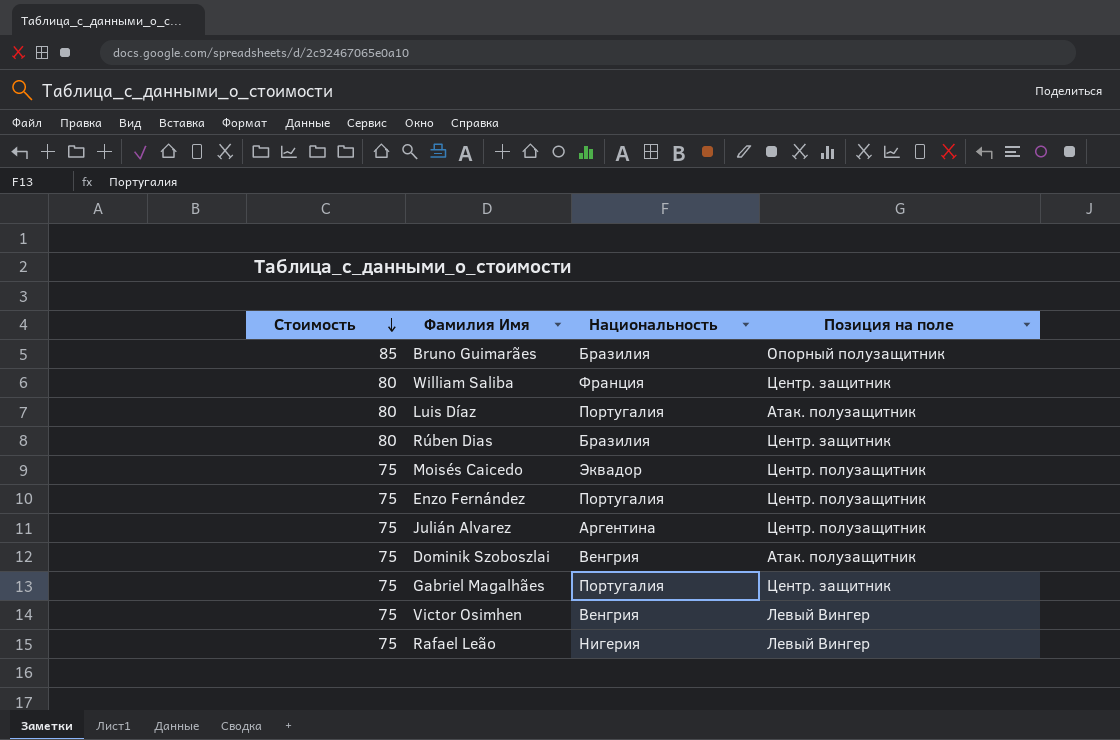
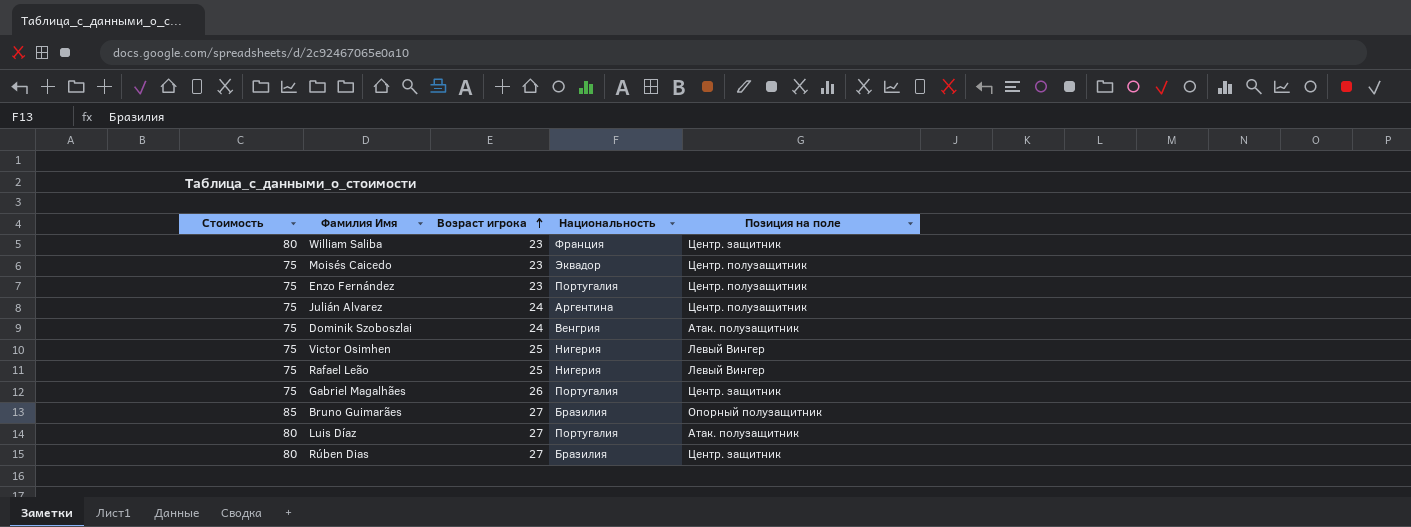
row order: Стоимость descending -> Возраст игрока ascending
column Возраст игрока | position: none -> 3
Victor Osimhen | Национальность: Венгрия -> Нигерия

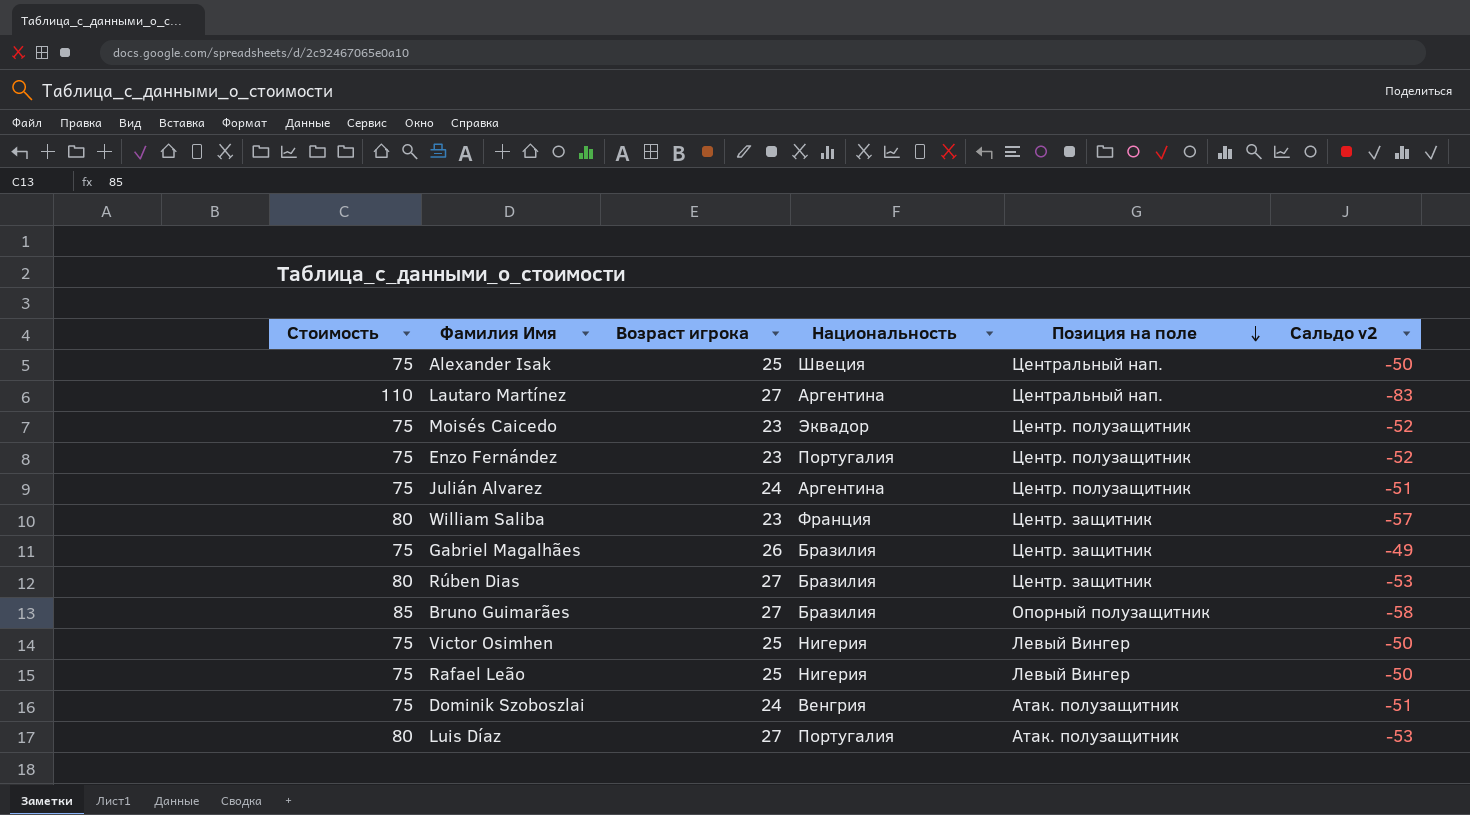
row order: Возраст игрока ascending -> Позиция на поле descending
column Сальдо v2 | formula: none -> [Возраст игрока] - [Стоимость]
row Alexander Isak: none -> 75 | 25 | Швеция | Центральный нап. | -50
row Lautaro Martínez: none -> 110 | 27 | Аргентина | Центральный нап. | -83
Gabriel Magalhães | Национальность: Португалия -> Бразилия

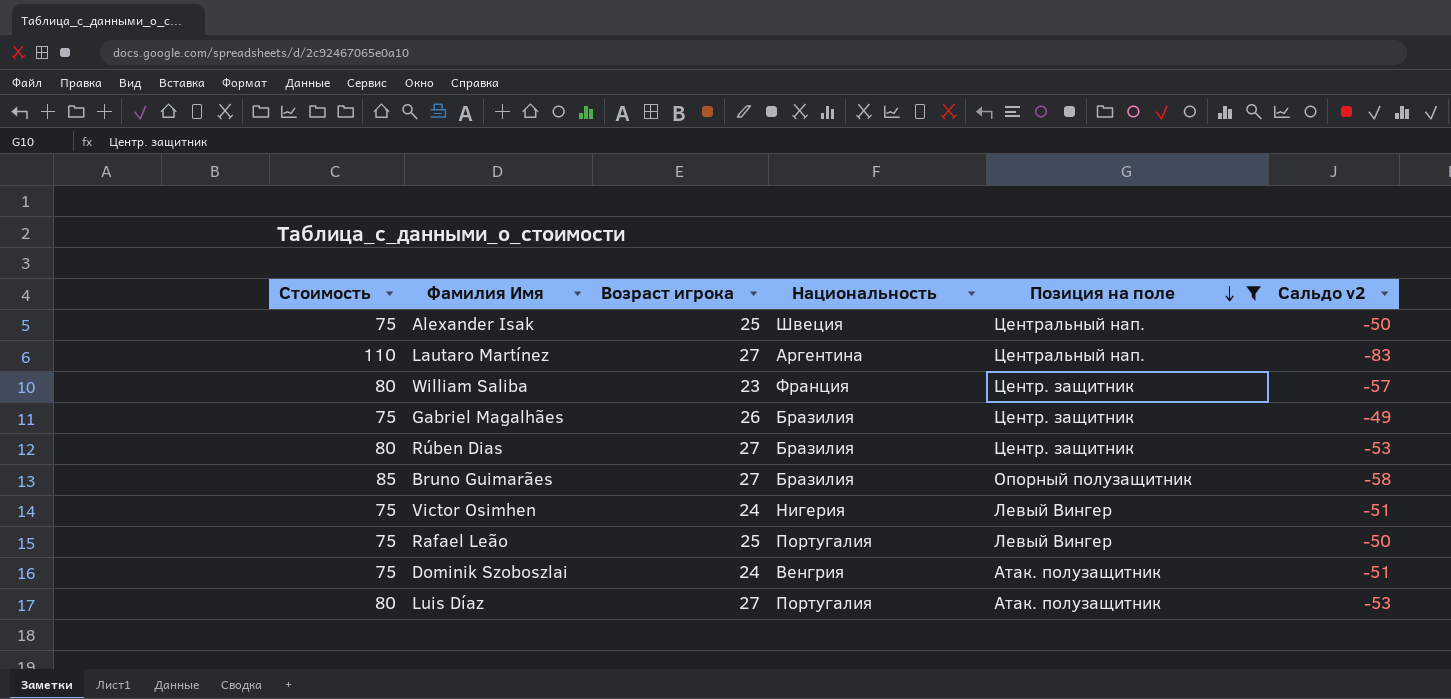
filter: none -> Позиция на поле != Центр. полузащитник
Victor Osimhen | Возраст игрока: 25 -> 24
Victor Osimhen | Сальдо v2: -50 -> -51
Rafael Leão | Национальность: Нигерия -> Португалия

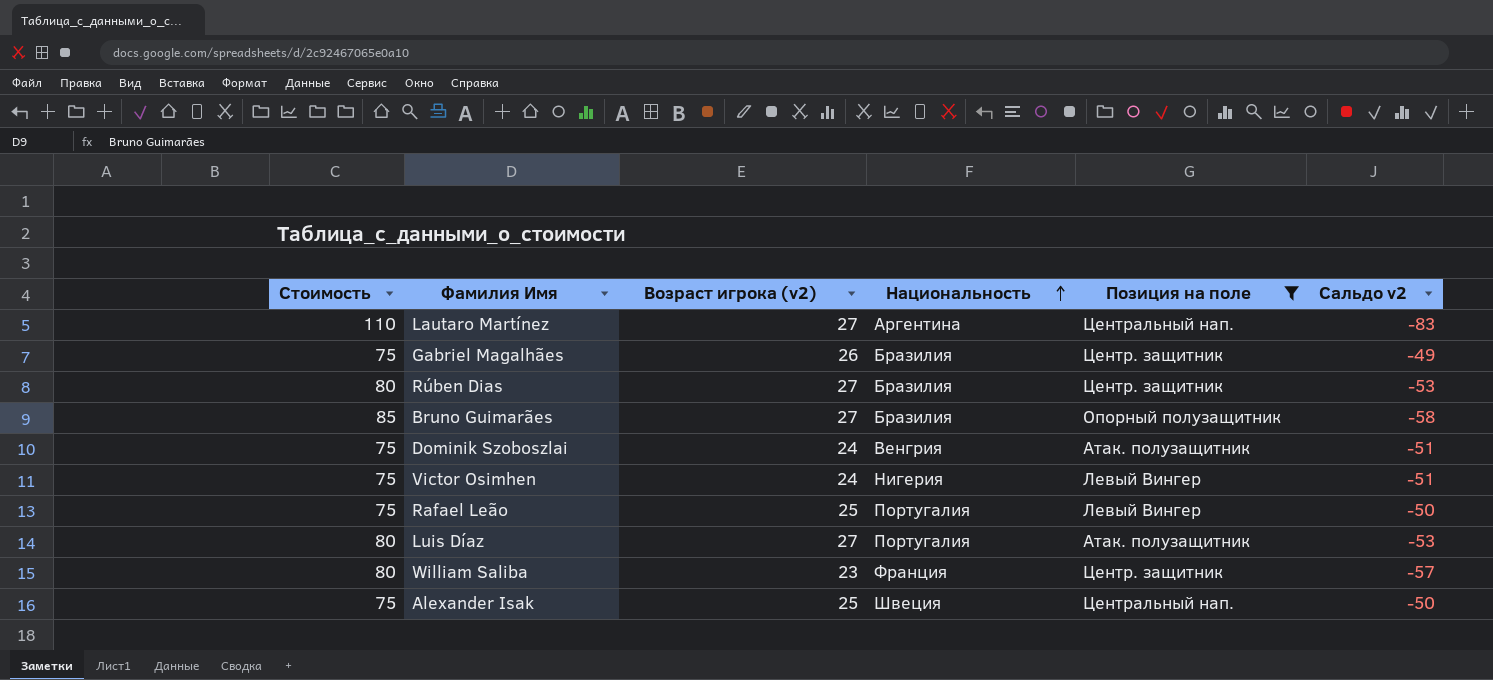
row order: Позиция на поле descending -> Национальность ascending
column name: Возраст игрока -> Возраст игрока (v2)

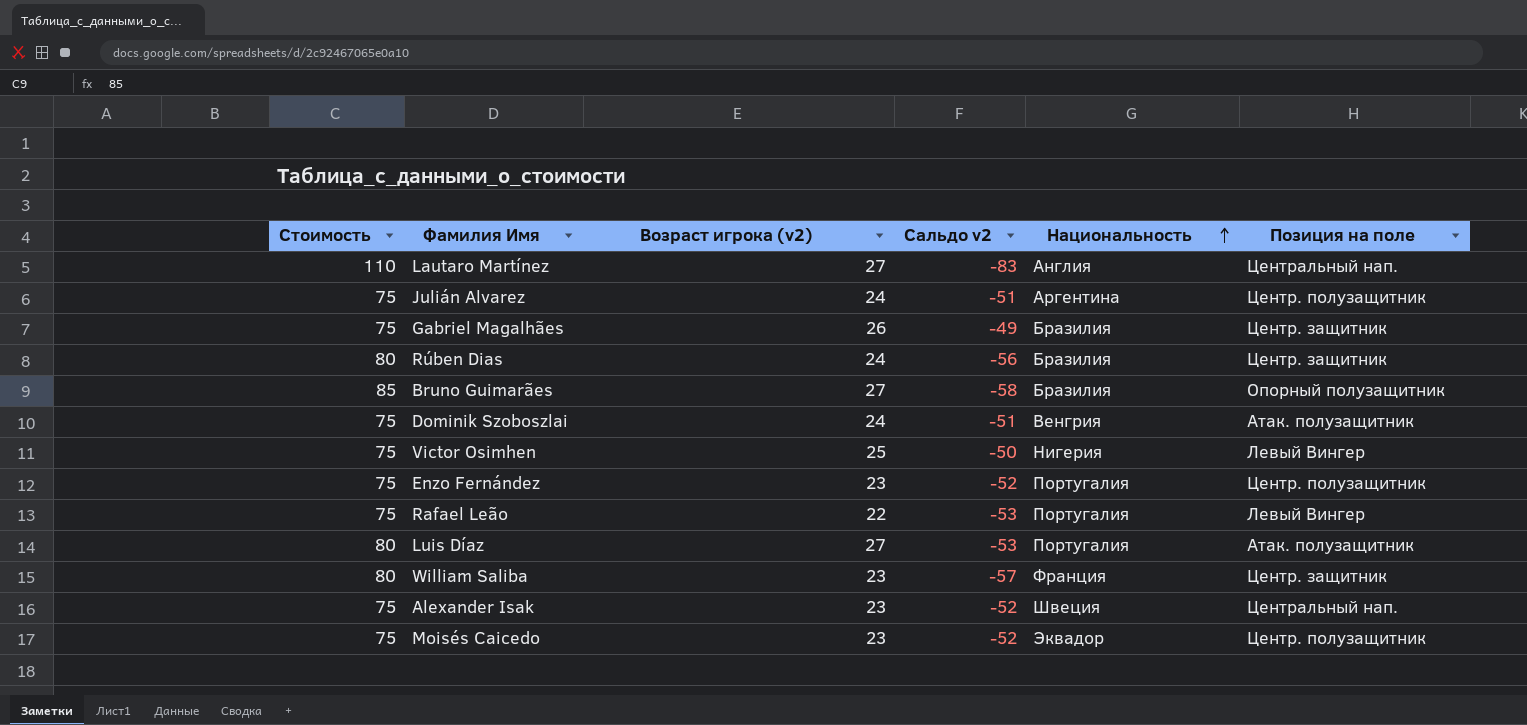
filter: Позиция на поле != Центр. полузащитник -> none
column Сальдо v2 | position: 6 -> 4
Lautaro Martínez | Национальность: Аргентина -> Англия
Rúben Dias | Возраст игрока (v2): 27 -> 24
Rúben Dias | Сальдо v2: -53 -> -56
Victor Osimhen | Возраст игрока (v2): 24 -> 25
Victor Osimhen | Сальдо v2: -51 -> -50
Rafael Leão | Возраст игрока (v2): 25 -> 22
Rafael Leão | Сальдо v2: -50 -> -53
Alexander Isak | Возраст игрока (v2): 25 -> 23
Alexander Isak | Сальдо v2: -50 -> -52

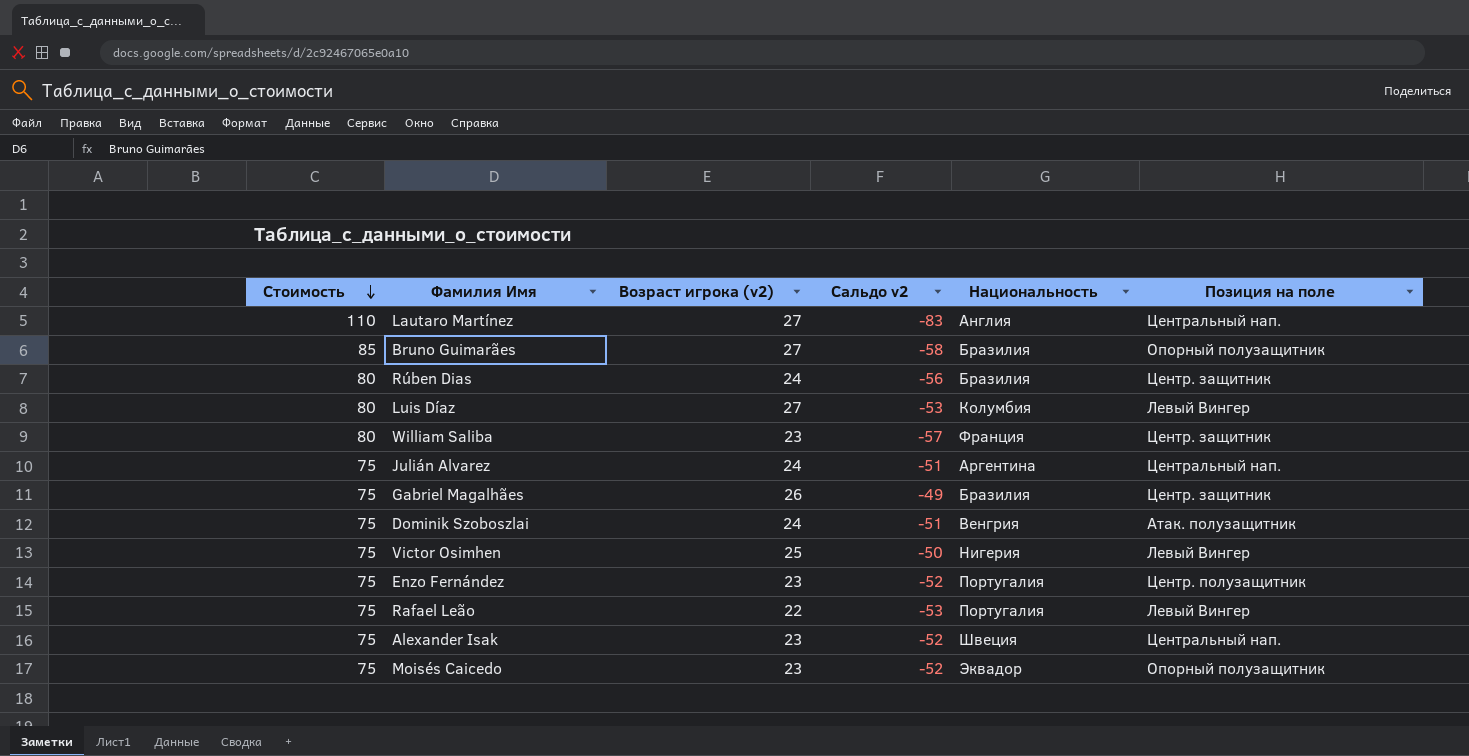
row order: Национальность ascending -> Стоимость descending
Luis Díaz | Национальность: Португалия -> Колумбия
Luis Díaz | Позиция на поле: Атак. полузащитник -> Левый Вингер
Julián Alvarez | Позиция на поле: Центр. полузащитник -> Центральный нап.
Moisés Caicedo | Позиция на поле: Центр. полузащитник -> Опорный полузащитник

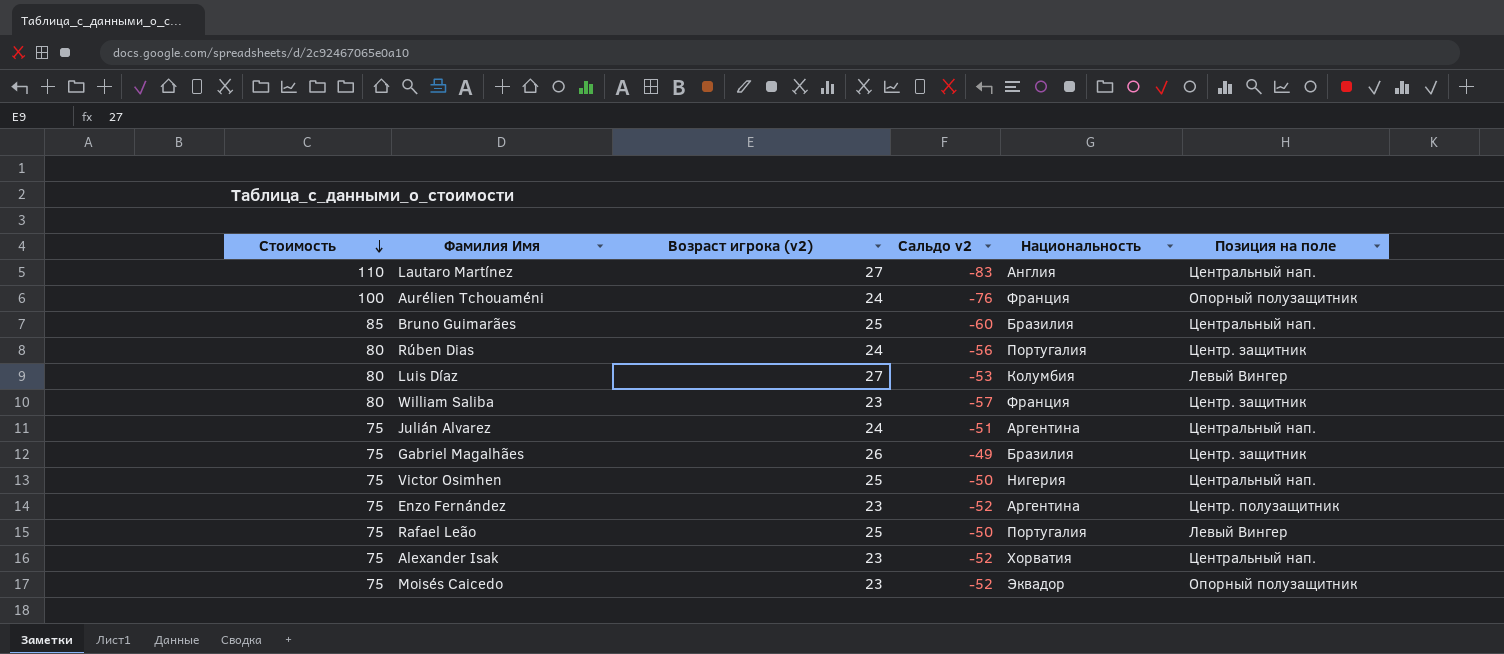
row Dominik Szoboszlai: 75 | 24 | -51 | Венгрия | Атак. полузащитник -> none
row Aurélien Tchouaméni: none -> 100 | 24 | -76 | Франция | Опорный полузащитник
Bruno Guimarães | Возраст игрока (v2): 27 -> 25
Bruno Guimarães | Сальдо v2: -58 -> -60
Bruno Guimarães | Позиция на поле: Опорный полузащитник -> Центральный нап.
Rúben Dias | Национальность: Бразилия -> Португалия
Victor Osimhen | Позиция на поле: Левый Вингер -> Центральный нап.
Enzo Fernández | Национальность: Португалия -> Аргентина
Rafael Leão | Возраст игрока (v2): 22 -> 25
Rafael Leão | Сальдо v2: -53 -> -50
Alexander Isak | Национальность: Швеция -> Хорватия

